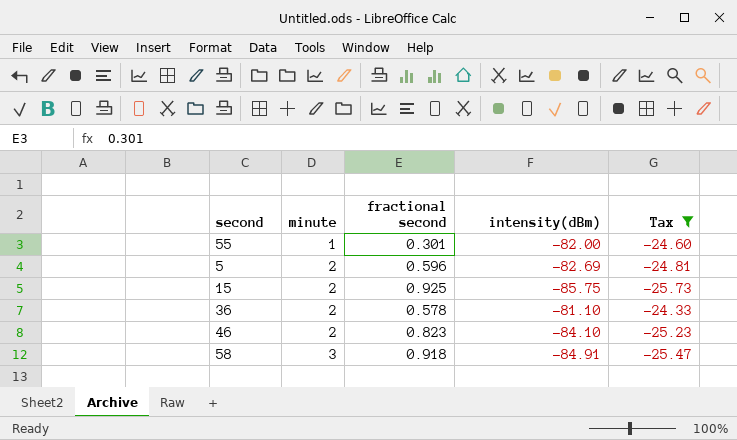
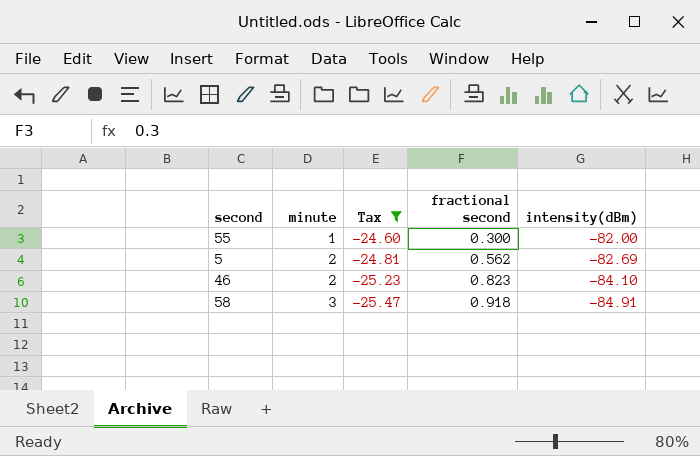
column Tax | position: 5 -> 3
row 15: 2 | 0.925 | -85.75 | -25.73 -> none
row 36: 2 | 0.578 | -81.10 | -24.33 -> none
55 | fractional second: 0.301 -> 0.300
5 | fractional second: 0.596 -> 0.562

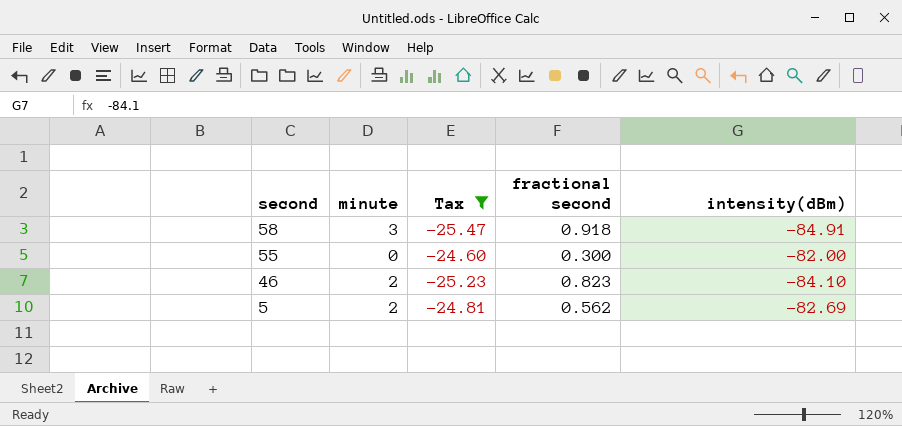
row order: minute ascending -> second descending
55 | minute: 1 -> 0

